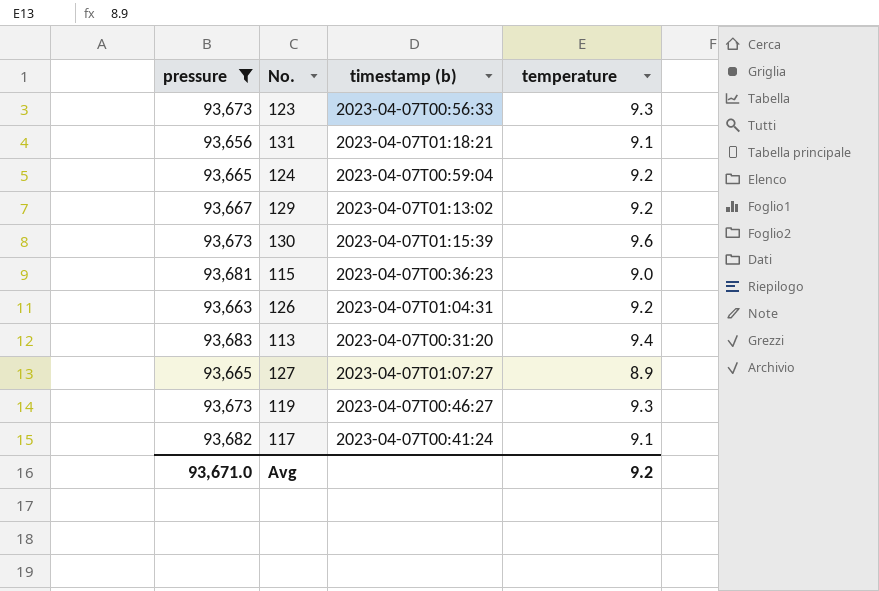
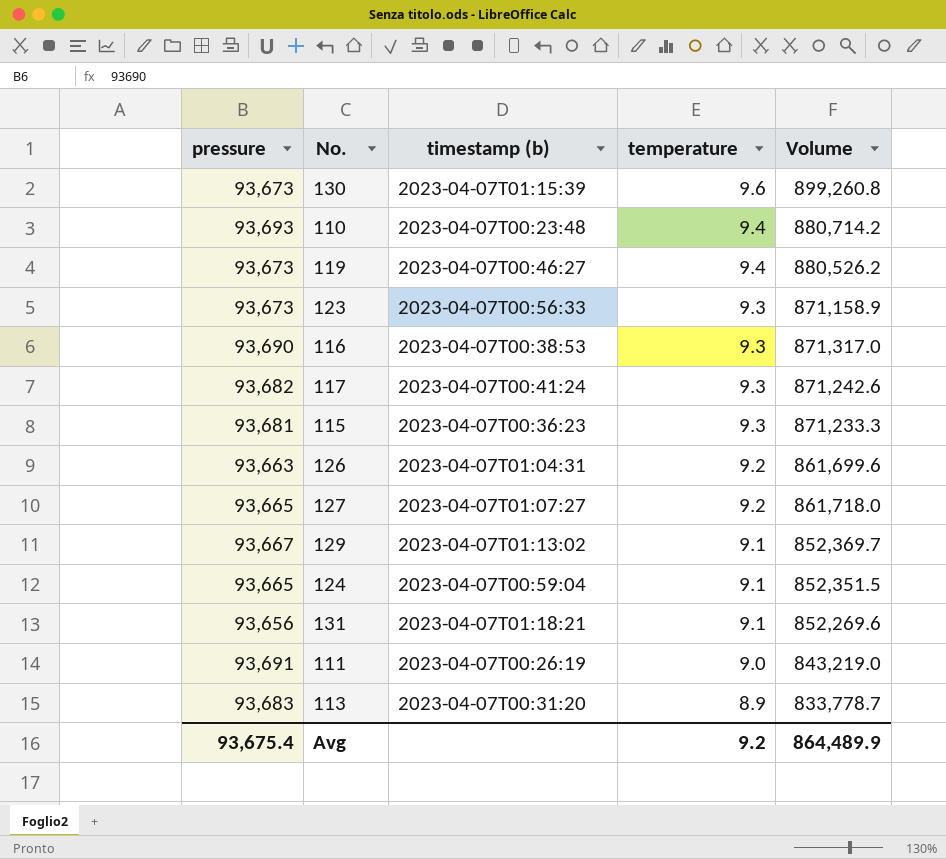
filter: pressure <= 93,683 -> none
row order: none -> temperature descending
column Volume | formula: none -> [pressure] * [temperature]
119 | temperature: 9.3 -> 9.4
117 | temperature: 9.1 -> 9.3
115 | temperature: 9.0 -> 9.3
127 | temperature: 8.9 -> 9.2
129 | temperature: 9.2 -> 9.1
124 | temperature: 9.2 -> 9.1
113 | temperature: 9.4 -> 8.9
Avg | pressure: 93,671.0 -> 93,675.4

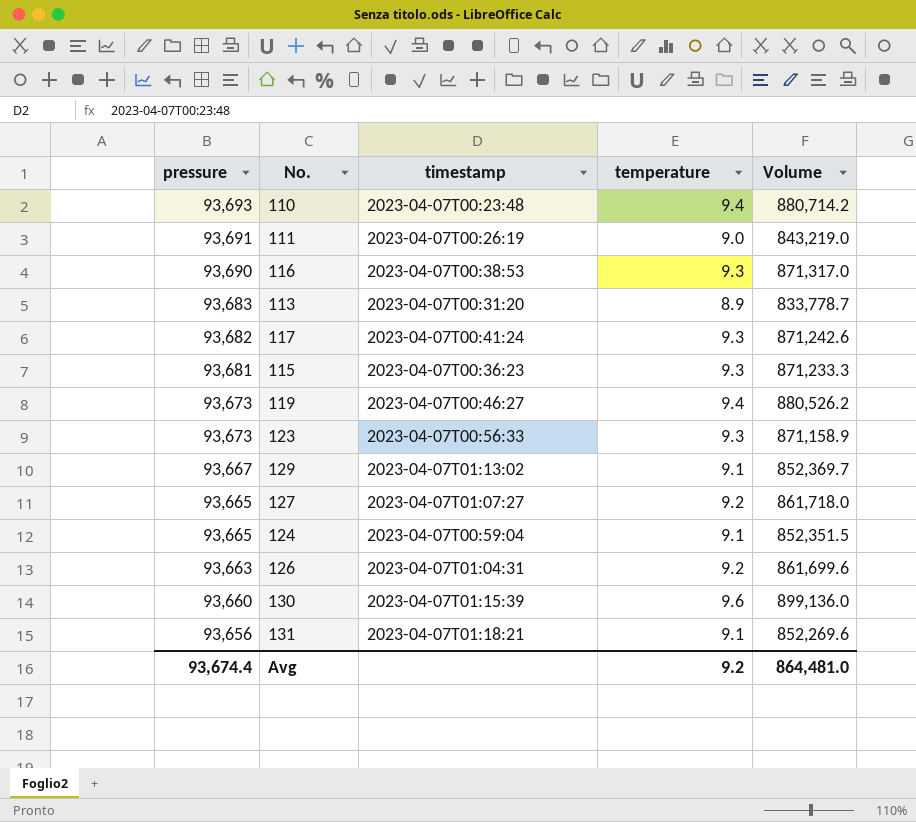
row order: temperature descending -> pressure descending
column name: timestamp (b) -> timestamp
130 | pressure: 93,673 -> 93,660
130 | Volume: 899,260.8 -> 899,136.0
Avg | pressure: 93,675.4 -> 93,674.4
Avg | Volume: 864,489.9 -> 864,481.0

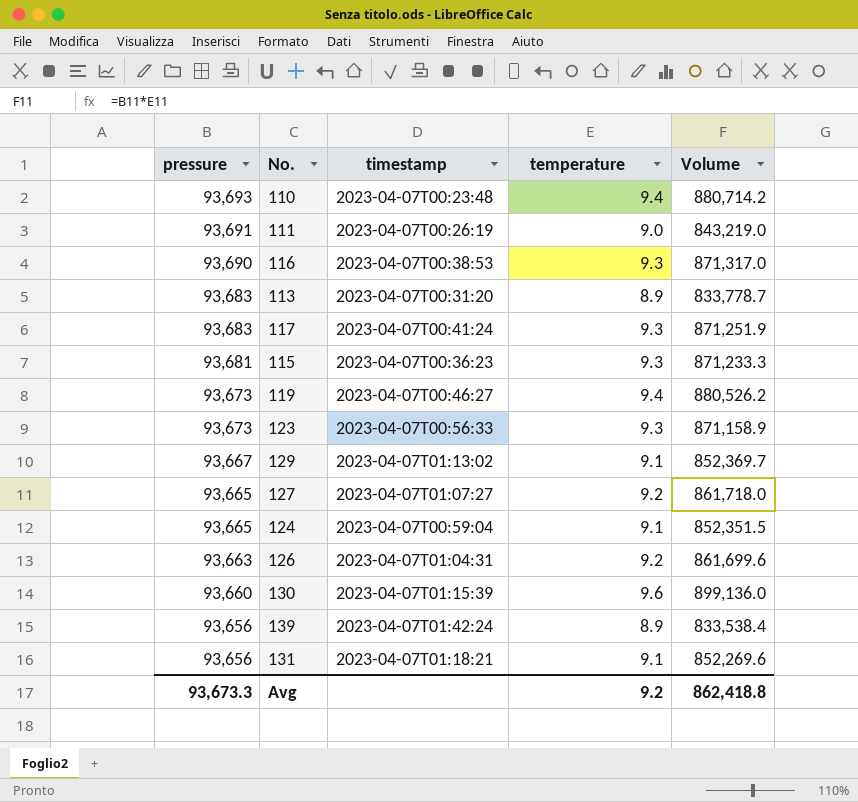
117 | pressure: 93,682 -> 93,683
117 | Volume: 871,242.6 -> 871,251.9
row 139: none -> 93,656 | 2023-04-07T01:42:24 | 8.9 | 833,538.4
Avg | pressure: 93,674.4 -> 93,673.3
Avg | Volume: 864,481.0 -> 862,418.8

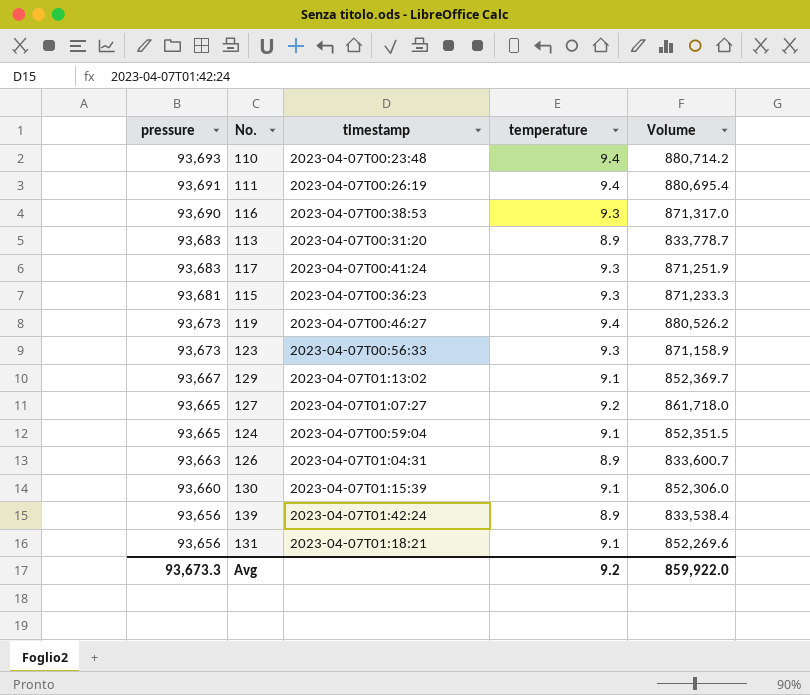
111 | temperature: 9.0 -> 9.4
111 | Volume: 843,219.0 -> 880,695.4
126 | temperature: 9.2 -> 8.9
126 | Volume: 861,699.6 -> 833,600.7
130 | temperature: 9.6 -> 9.1
130 | Volume: 899,136.0 -> 852,306.0
Avg | Volume: 862,418.8 -> 859,922.0

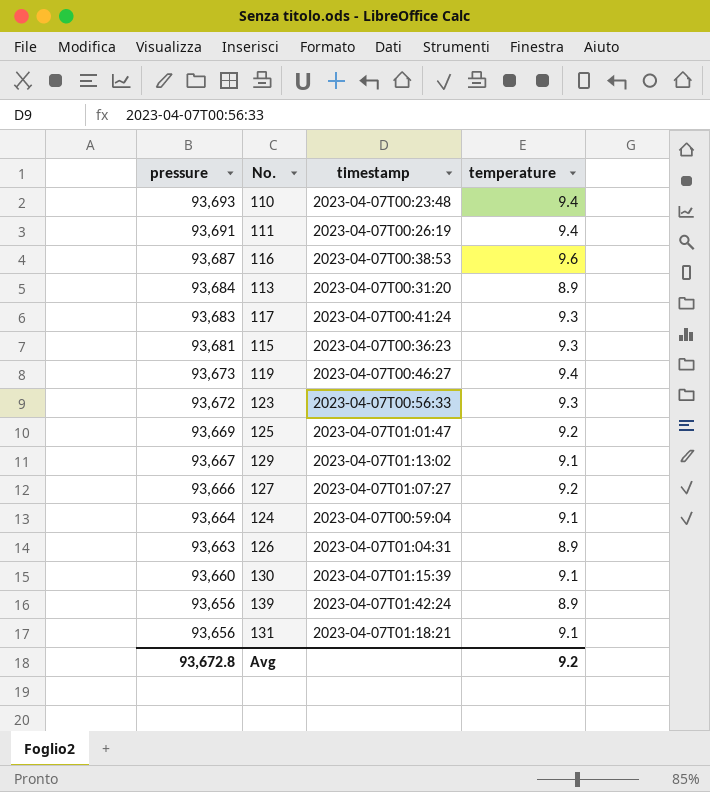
column Volume | formula: [pressure] * [temperature] -> none
116 | pressure: 93,690 -> 93,687
116 | temperature: 9.3 -> 9.6
113 | pressure: 93,683 -> 93,684
123 | pressure: 93,673 -> 93,672
row 125: none -> 93,669 | 2023-04-07T01:01:47 | 9.2
127 | pressure: 93,665 -> 93,666
124 | pressure: 93,665 -> 93,664
Avg | pressure: 93,673.3 -> 93,672.8

